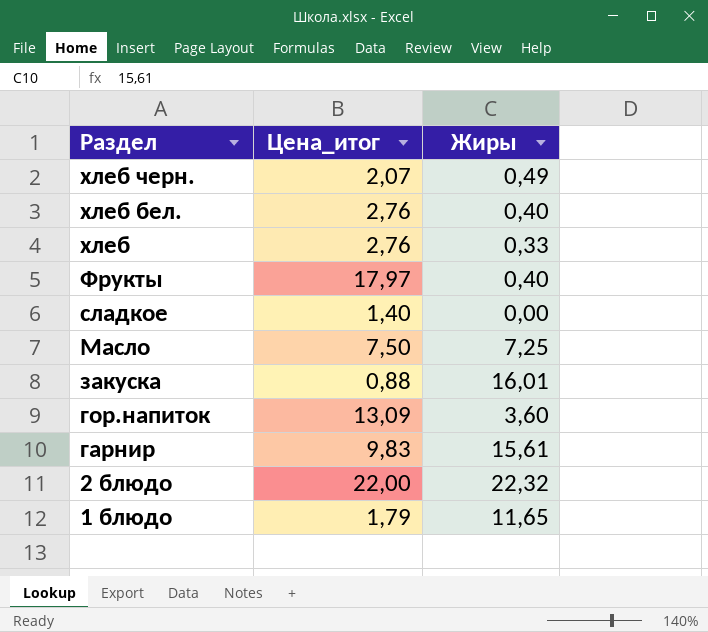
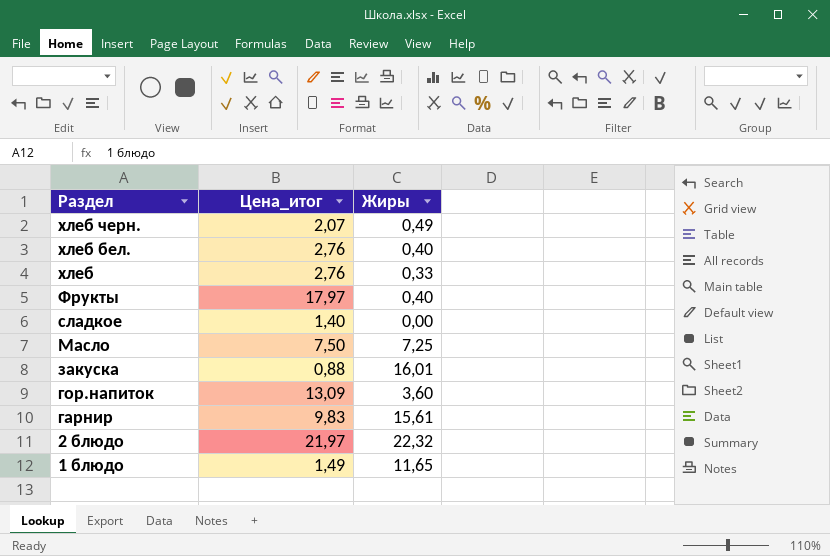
2 блюдо | Цена_итог: 22,00 -> 21,97
1 блюдо | Цена_итог: 1,79 -> 1,49

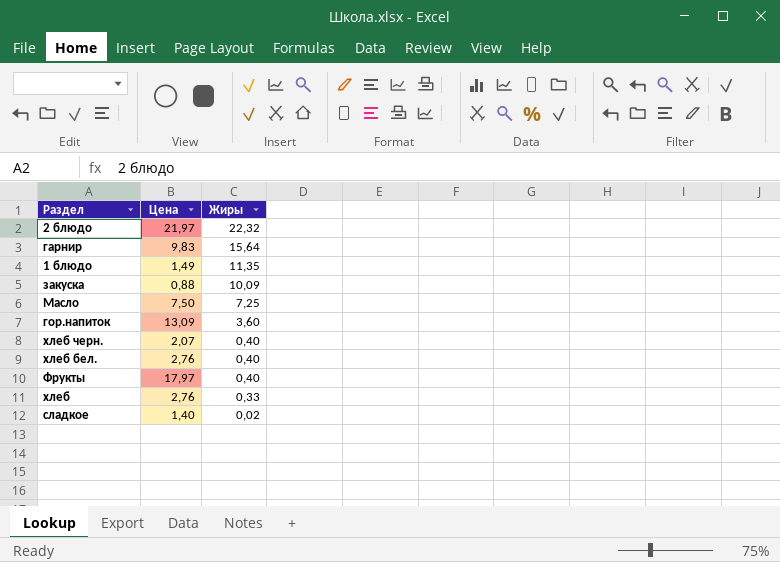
row order: Раздел descending -> Жиры descending
column name: Цена_итог -> Цена
гарнир | Жиры: 15,61 -> 15,64
1 блюдо | Жиры: 11,65 -> 11,35
закуска | Жиры: 16,01 -> 10,09
хлеб черн. | Жиры: 0,49 -> 0,40
сладкое | Жиры: 0,00 -> 0,02

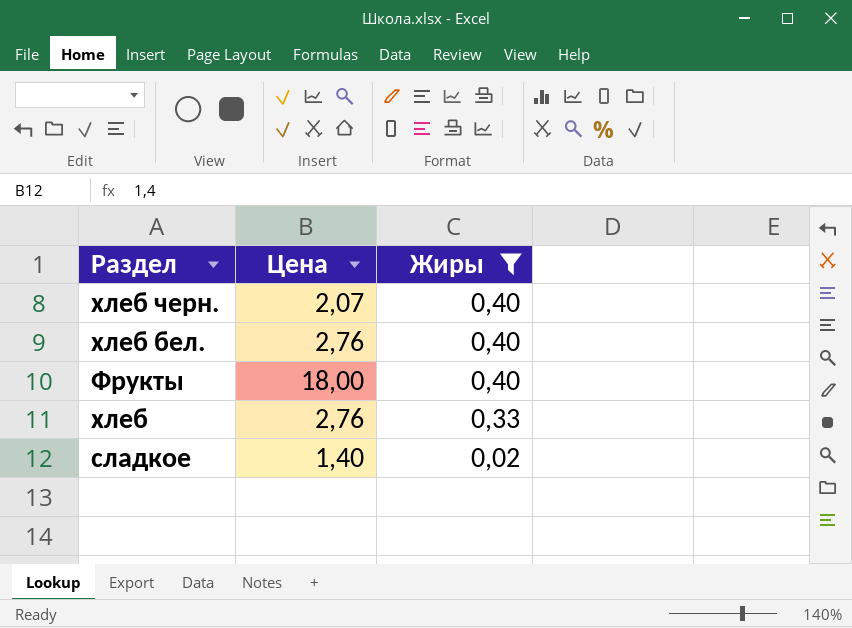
filter: none -> Жиры <= 0,40
Фрукты | Цена: 17,97 -> 18,00

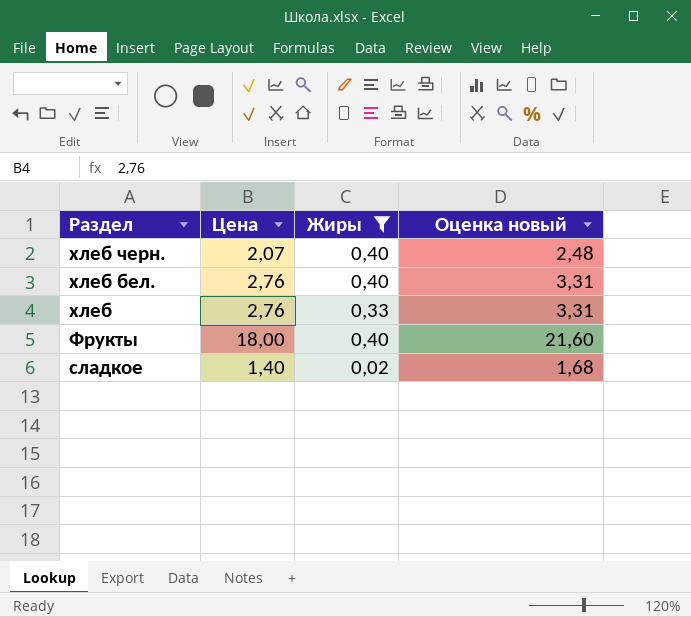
row order: Жиры descending -> Раздел descending
column Оценка новый | formula: none -> [Цена] * 1,2

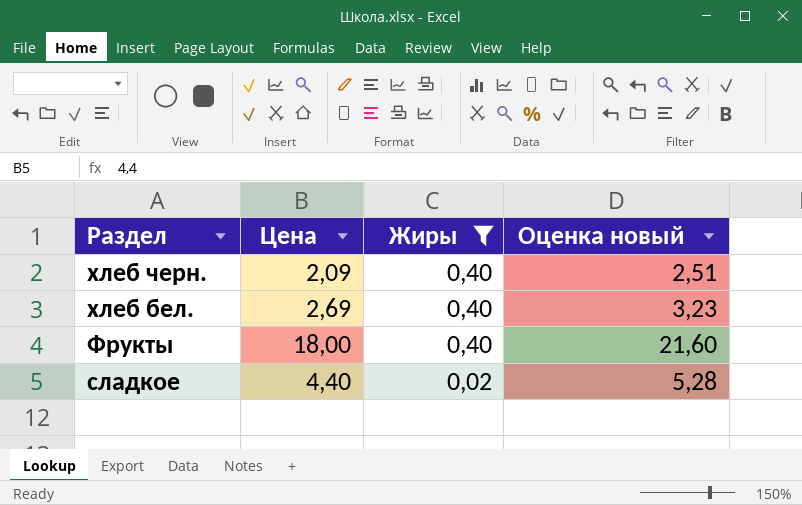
row хлеб: 2,76 | 0,33 | 3,31 -> none
хлеб черн. | Цена: 2,07 -> 2,09
хлеб черн. | Оценка новый: 2,48 -> 2,51
хлеб бел. | Цена: 2,76 -> 2,69
хлеб бел. | Оценка новый: 3,31 -> 3,23
сладкое | Цена: 1,40 -> 4,40
сладкое | Оценка новый: 1,68 -> 5,28

